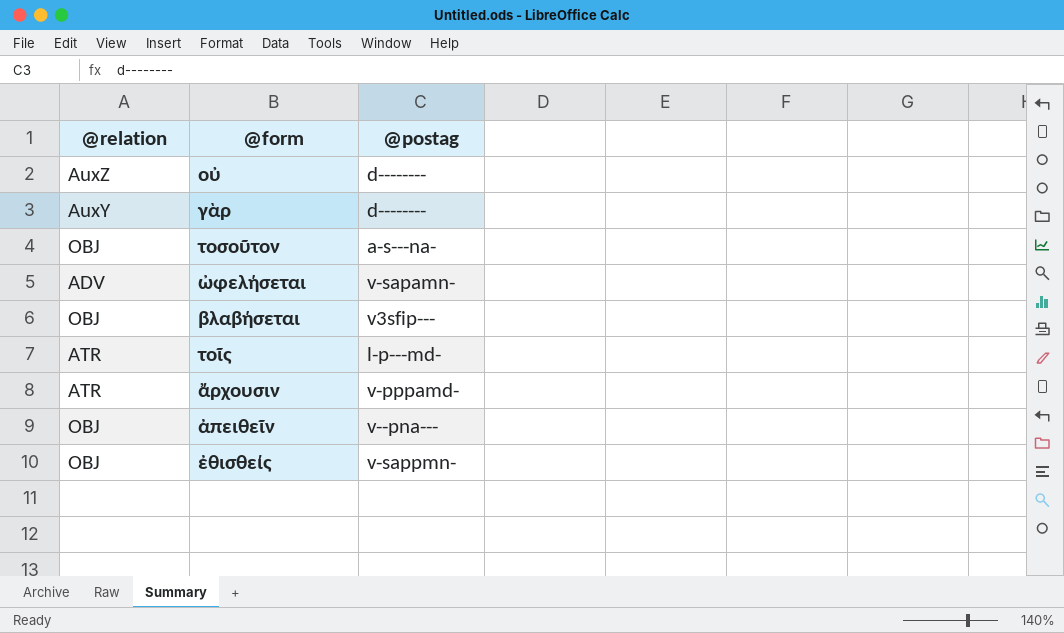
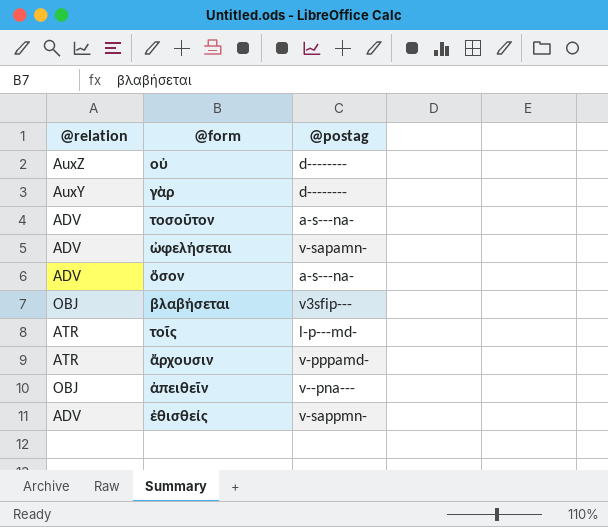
τοσοῦτον | @relation: OBJ -> ADV
row ὅσον: none -> ADV | a-s---na-
ἐθισθείς | @relation: OBJ -> ADV

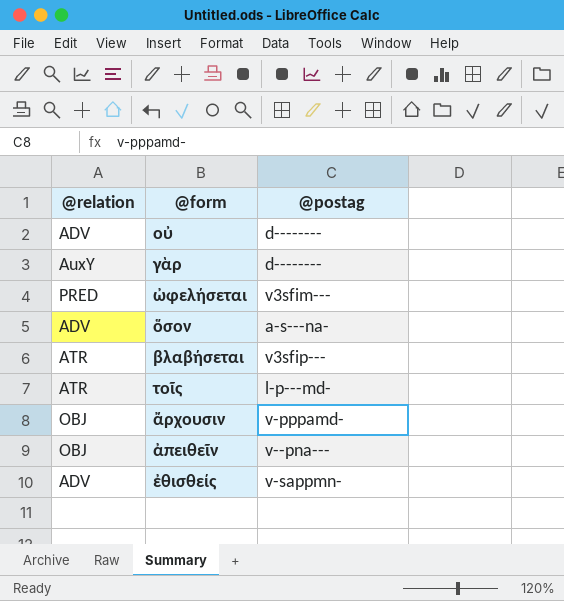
row τοσοῦτον: ADV | a-s---na- -> none
οὐ | @relation: AuxZ -> ADV
ὠφελήσεται | @relation: ADV -> PRED
ὠφελήσεται | @postag: v-sapamn- -> v3sfim---
βλαβήσεται | @relation: OBJ -> ATR
ἄρχουσιν | @relation: ATR -> OBJ

